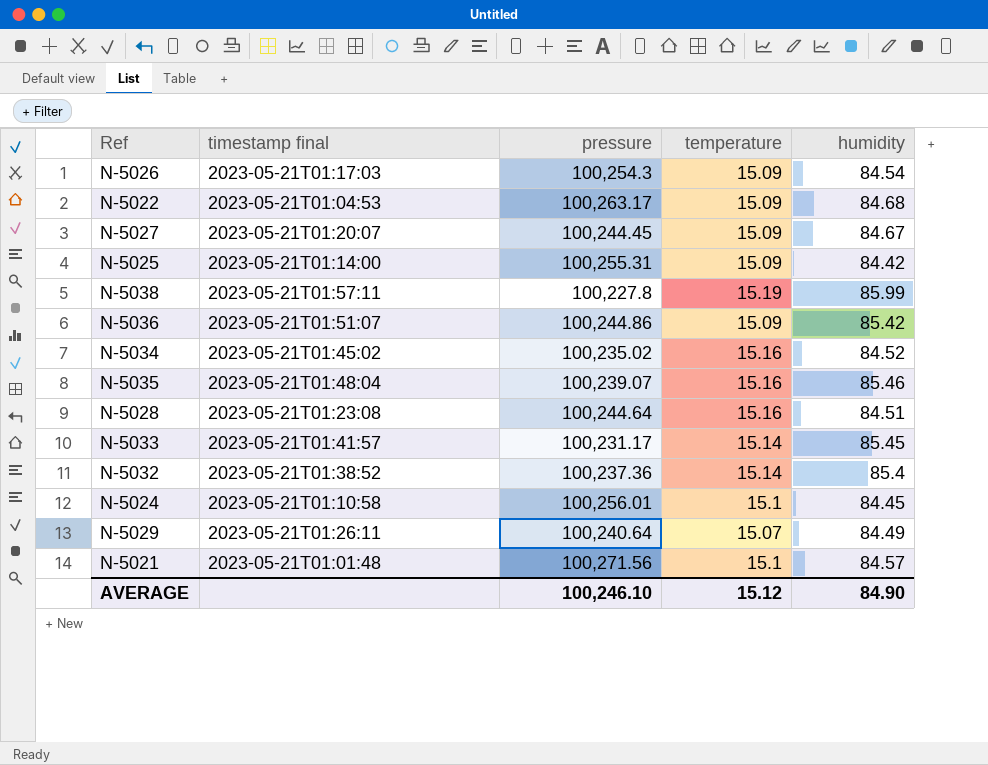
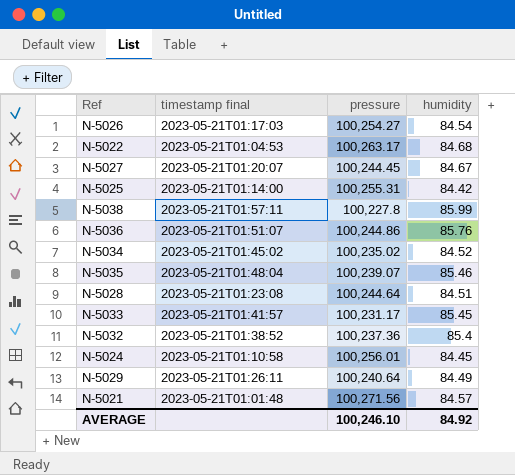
column temperature | position: 4 -> none
N-5026 | pressure: 100,254.3 -> 100,254.27
N-5036 | humidity: 85.42 -> 85.76
AVERAGE | humidity: 84.90 -> 84.92

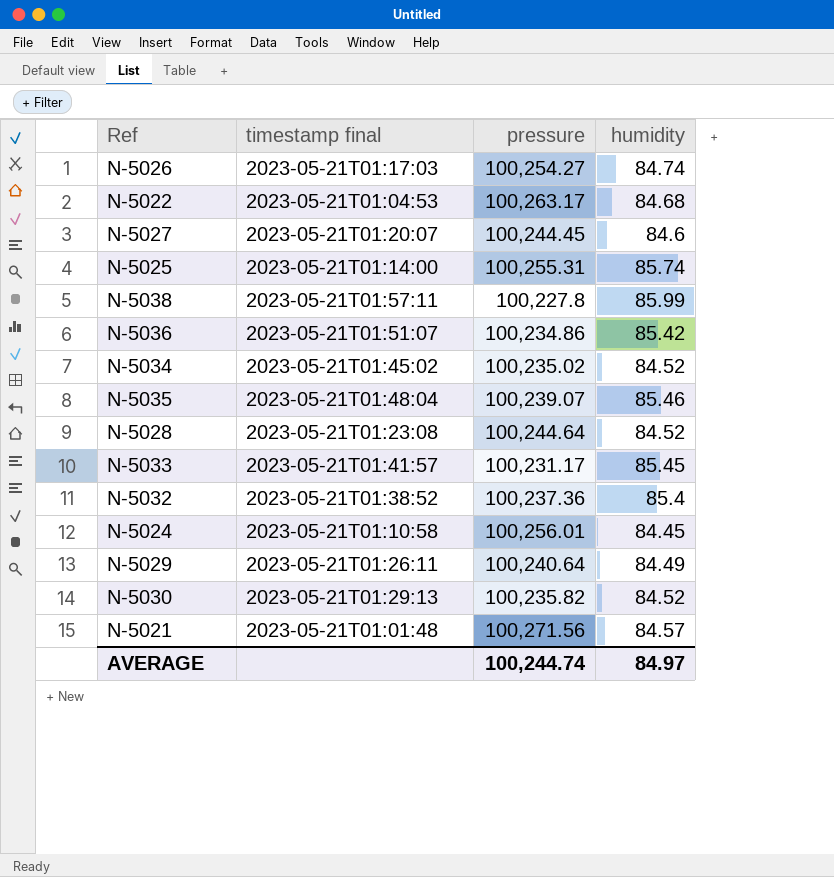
N-5026 | humidity: 84.54 -> 84.74
N-5027 | humidity: 84.67 -> 84.6
N-5025 | humidity: 84.42 -> 85.74
N-5036 | pressure: 100,244.86 -> 100,234.86
N-5036 | humidity: 85.76 -> 85.42
N-5028 | humidity: 84.51 -> 84.52
row N-5030: none -> 2023-05-21T01:29:13 | 100,235.82 | 84.52
AVERAGE | pressure: 100,246.10 -> 100,244.74
AVERAGE | humidity: 84.92 -> 84.97

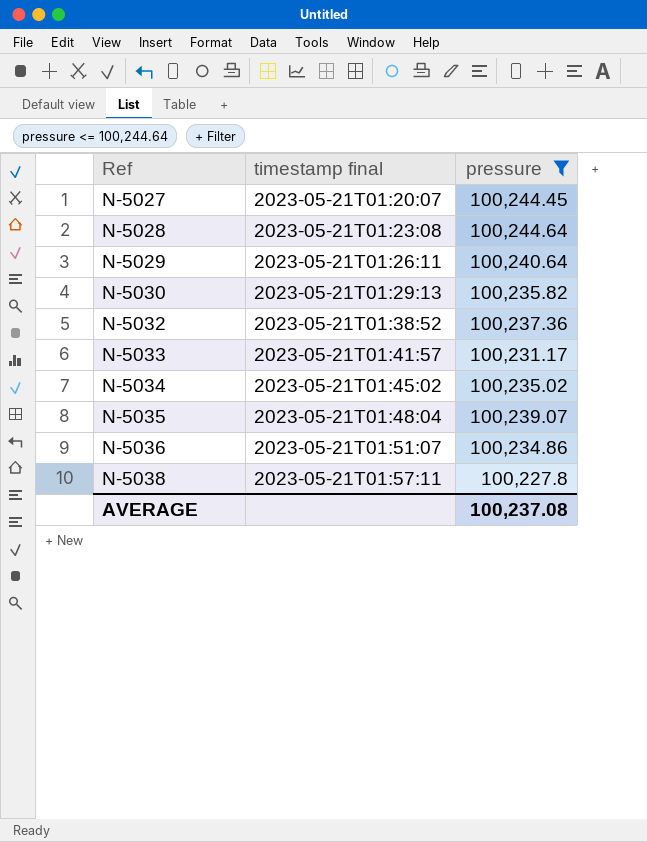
filter: none -> pressure <= 100,244.64
row order: none -> Ref ascending
column humidity | position: 4 -> none
AVERAGE | pressure: 100,244.74 -> 100,237.08

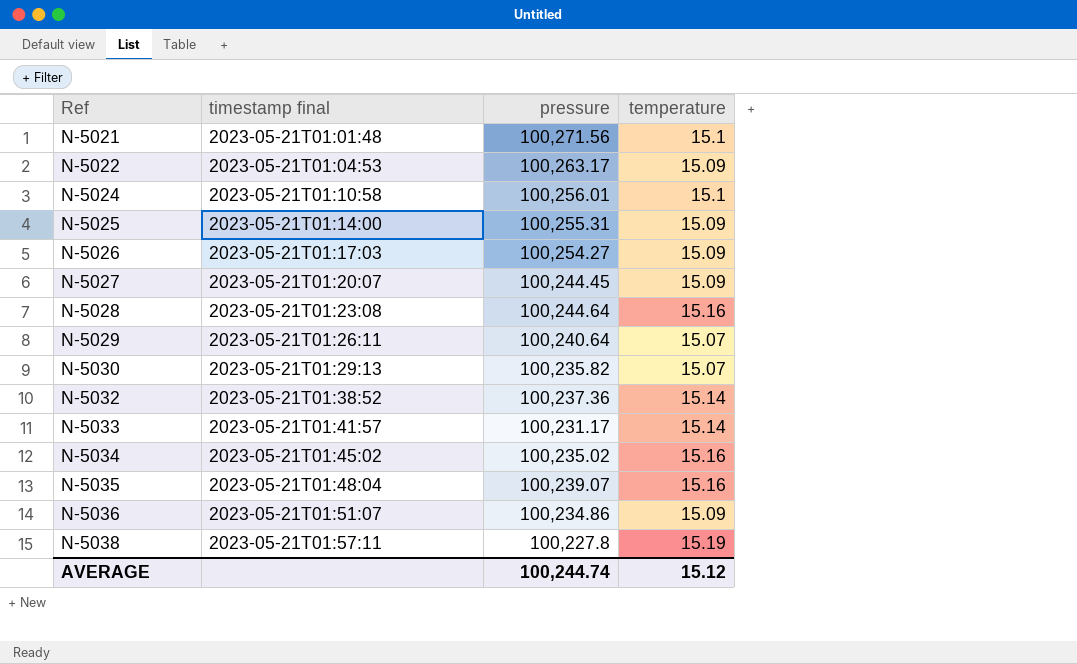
filter: pressure <= 100,244.64 -> none
column temperature | position: none -> 4
AVERAGE | pressure: 100,237.08 -> 100,244.74

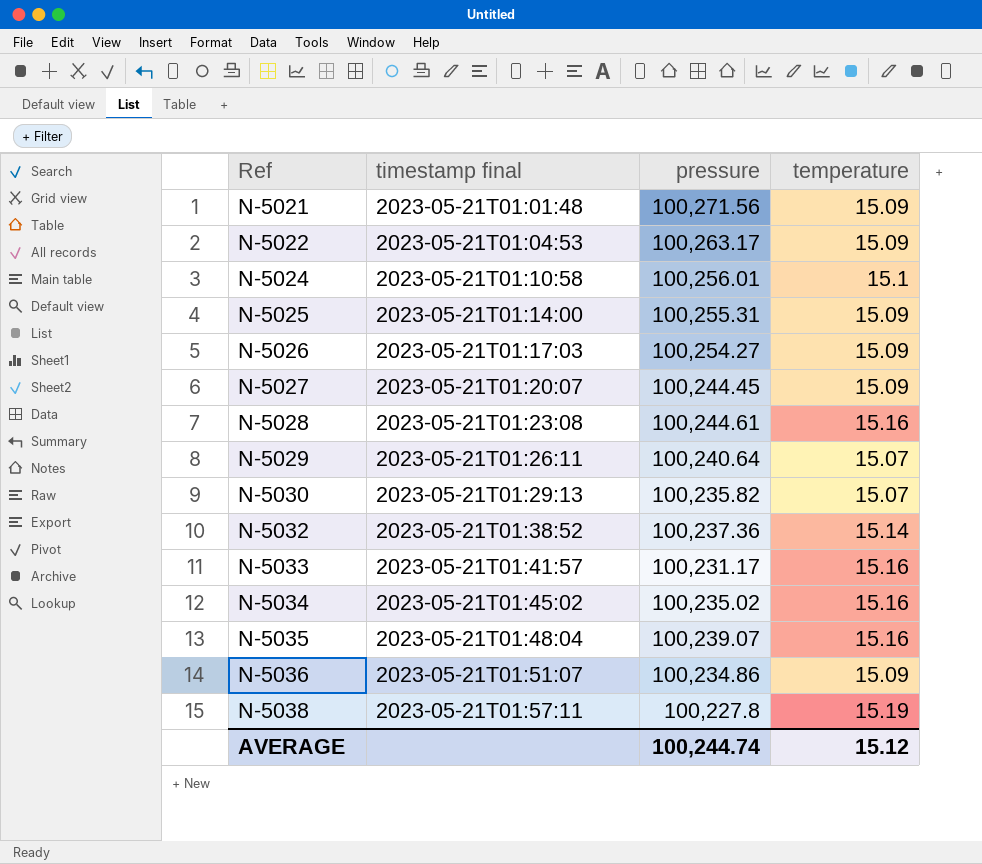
N-5021 | temperature: 15.1 -> 15.09
N-5028 | pressure: 100,244.64 -> 100,244.61
N-5033 | temperature: 15.14 -> 15.16

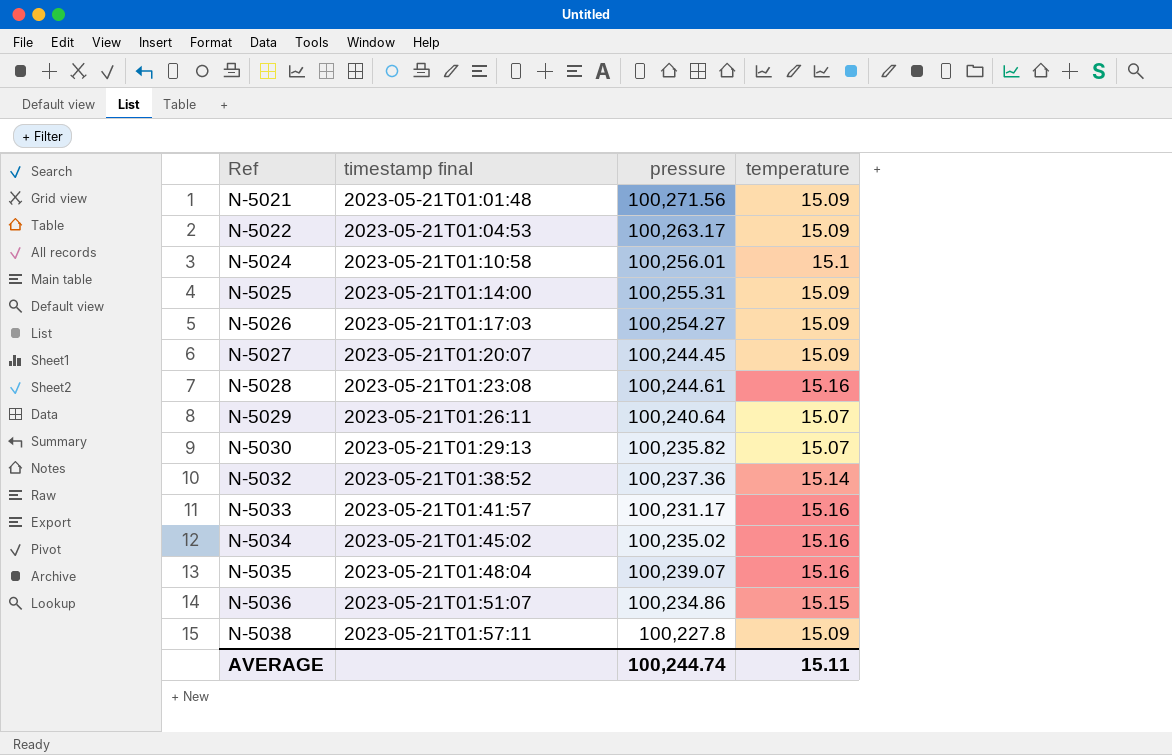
N-5036 | temperature: 15.09 -> 15.15
N-5038 | temperature: 15.19 -> 15.09
AVERAGE | temperature: 15.12 -> 15.11

